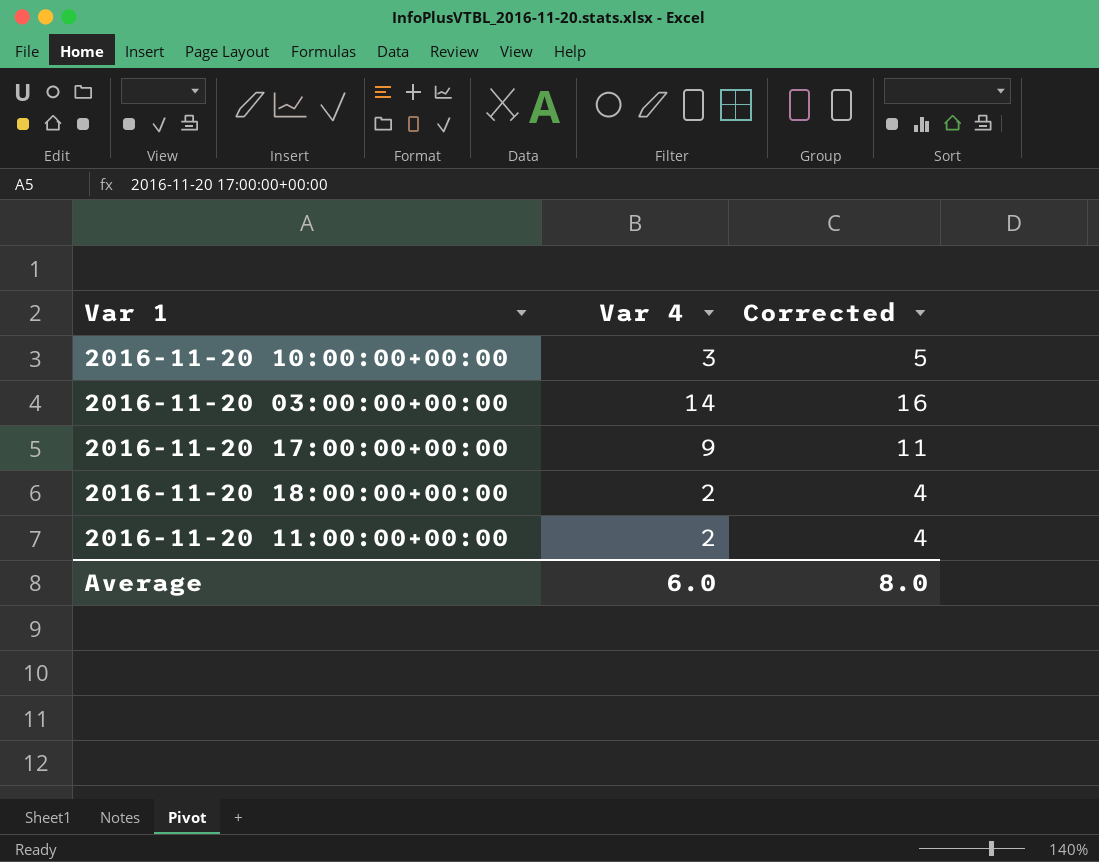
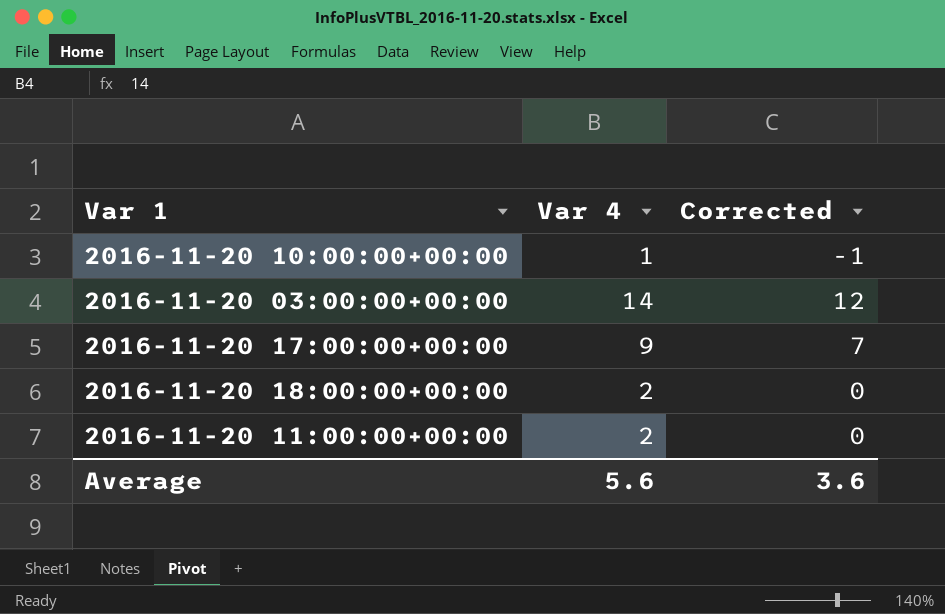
column Corrected | formula: [Var 4] + 2 -> [Var 4] - 2
2016-11-20 10:00:00+00:00 | Var 4: 3 -> 1
Average | Var 4: 6.0 -> 5.6
Average | Corrected: 8.0 -> 3.6

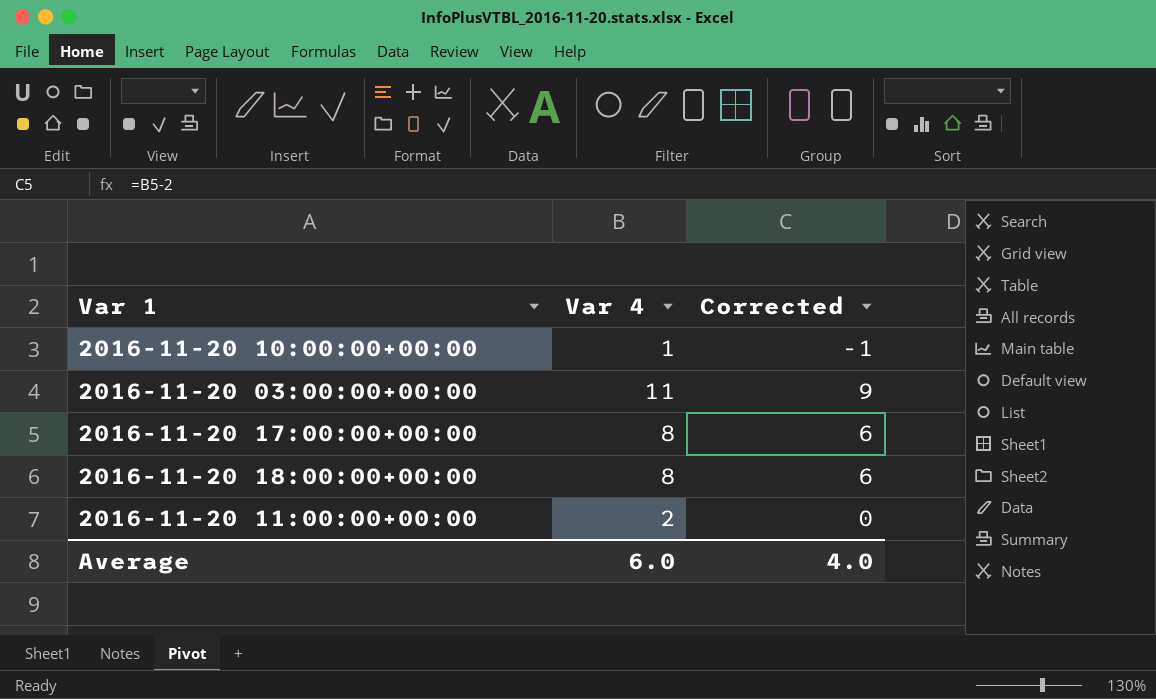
2016-11-20 03:00:00+00:00 | Var 4: 14 -> 11
2016-11-20 03:00:00+00:00 | Corrected: 12 -> 9
2016-11-20 17:00:00+00:00 | Var 4: 9 -> 8
2016-11-20 17:00:00+00:00 | Corrected: 7 -> 6
2016-11-20 18:00:00+00:00 | Var 4: 2 -> 8
2016-11-20 18:00:00+00:00 | Corrected: 0 -> 6
Average | Var 4: 5.6 -> 6.0
Average | Corrected: 3.6 -> 4.0

